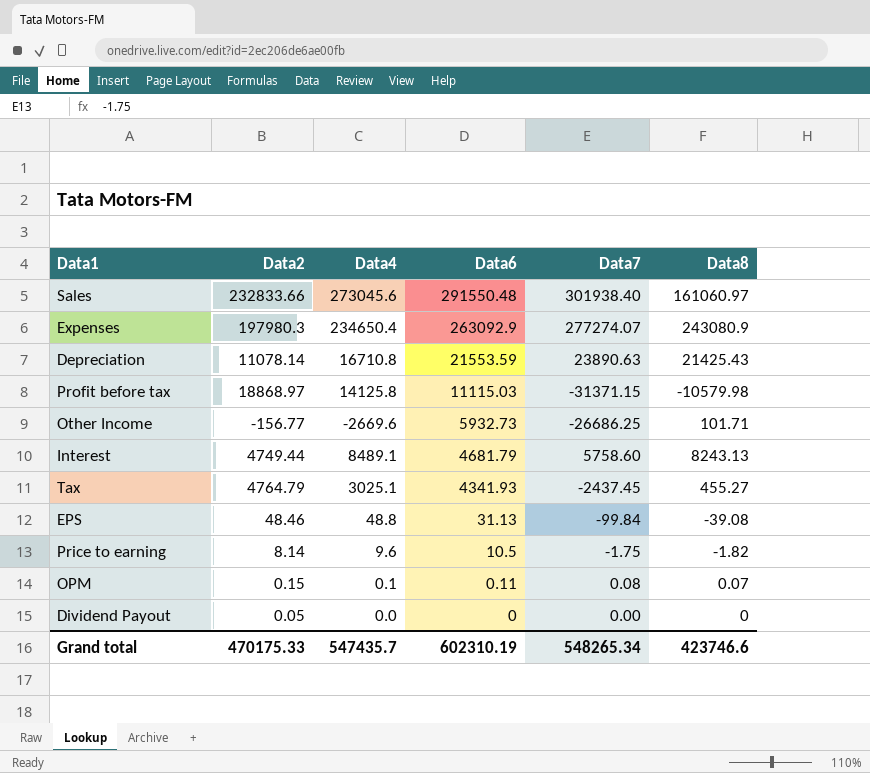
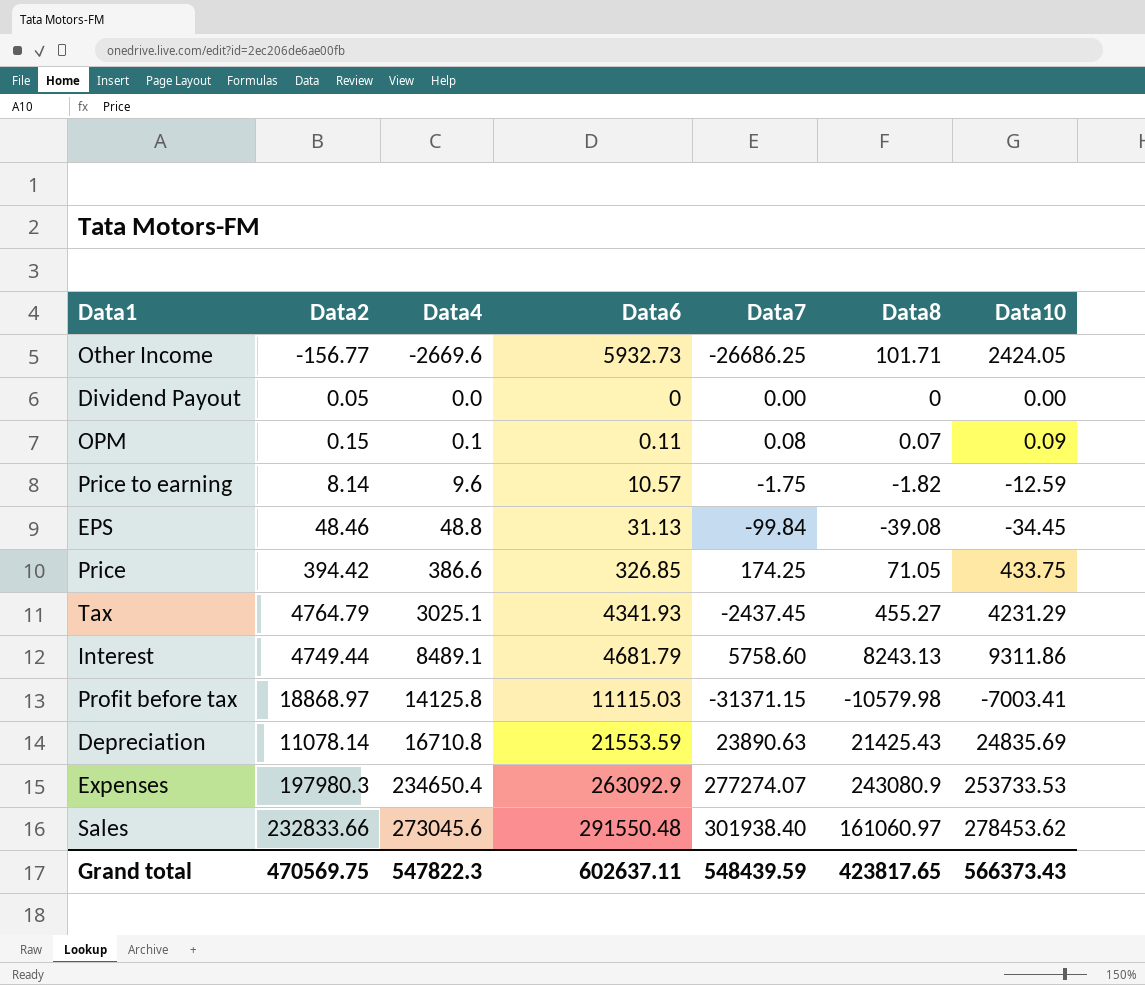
row order: Data6 descending -> Data4 ascending
column Data10 | position: none -> 7
Price to earning | Data6: 10.5 -> 10.57
row Price: none -> 394.42 | 386.6 | 326.85 | 174.25 | 71.05 | 433.75
Grand total | Data2: 470175.33 -> 470569.75
Grand total | Data4: 547435.7 -> 547822.3
Grand total | Data6: 602310.19 -> 602637.11
Grand total | Data7: 548265.34 -> 548439.59
Grand total | Data8: 423746.6 -> 423817.65

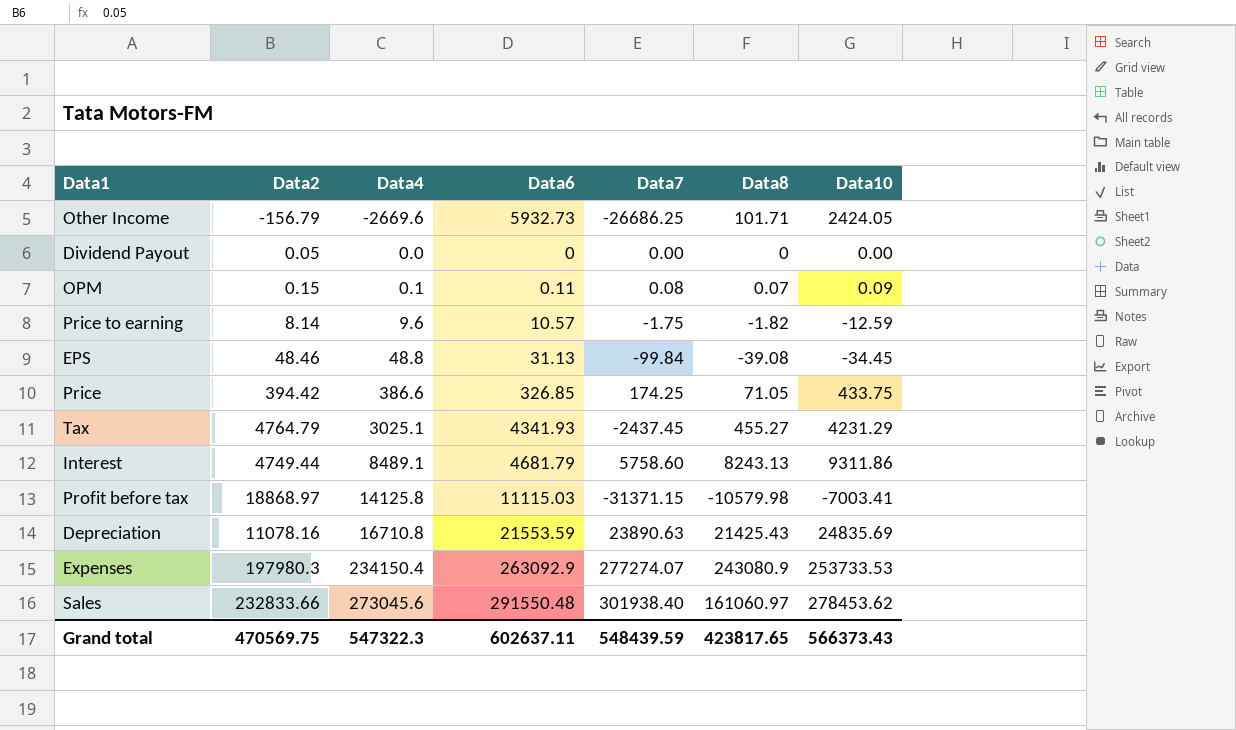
Other Income | Data2: -156.77 -> -156.79
Depreciation | Data2: 11078.14 -> 11078.16
Expenses | Data4: 234650.4 -> 234150.4
Grand total | Data4: 547822.3 -> 547322.3

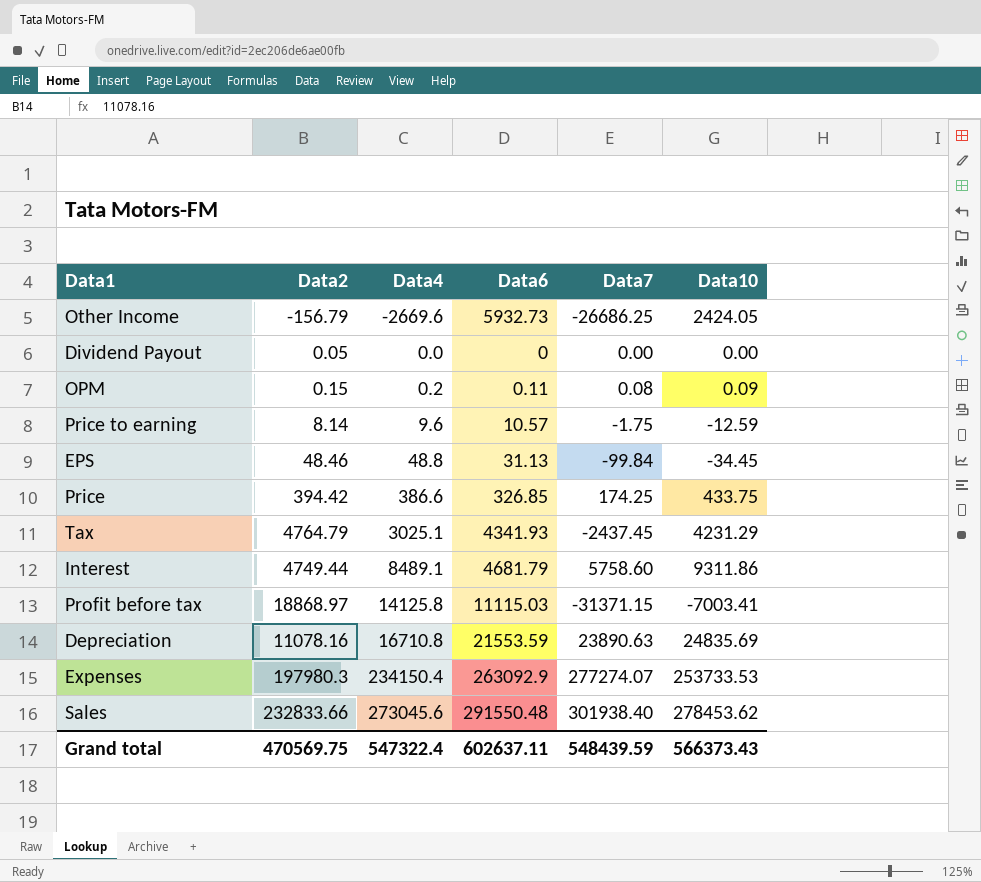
column Data8 | position: 6 -> none
OPM | Data4: 0.1 -> 0.2
Grand total | Data4: 547322.3 -> 547322.4

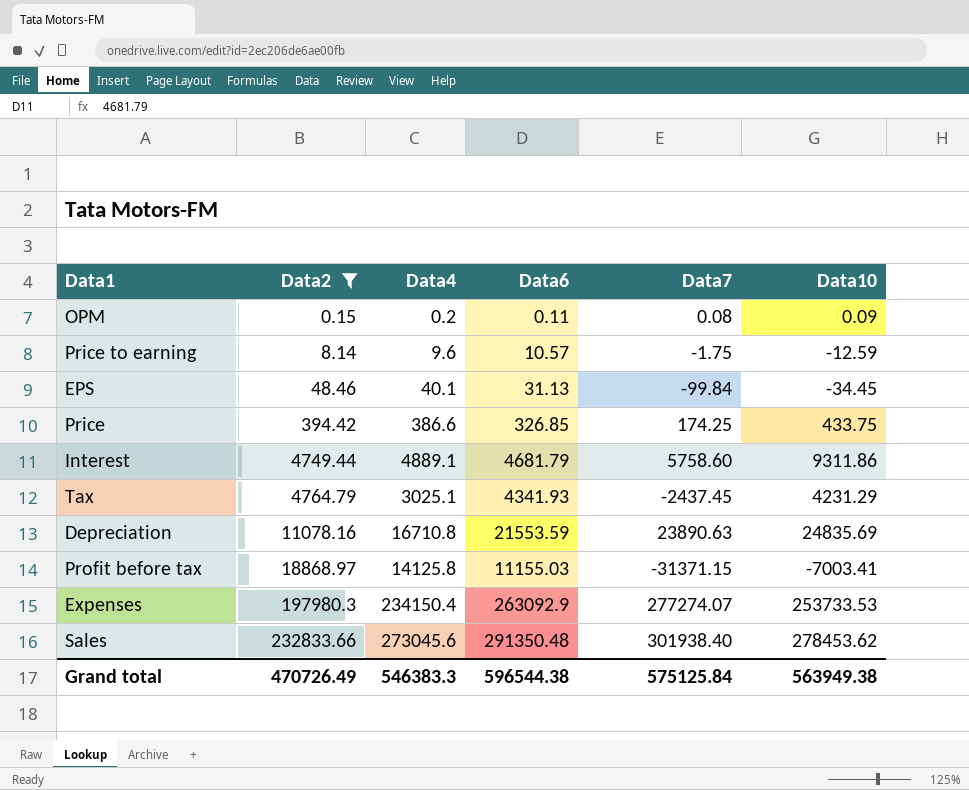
filter: none -> Data2 >= 0.15
row order: Data4 ascending -> Data2 ascending
EPS | Data4: 48.8 -> 40.1
Interest | Data4: 8489.1 -> 4889.1
Profit before tax | Data6: 11115.03 -> 11155.03
Sales | Data6: 291550.48 -> 291350.48
Grand total | Data2: 470569.75 -> 470726.49
Grand total | Data4: 547322.4 -> 546383.3
Grand total | Data6: 602637.11 -> 596544.38
Grand total | Data7: 548439.59 -> 575125.84
Grand total | Data10: 566373.43 -> 563949.38

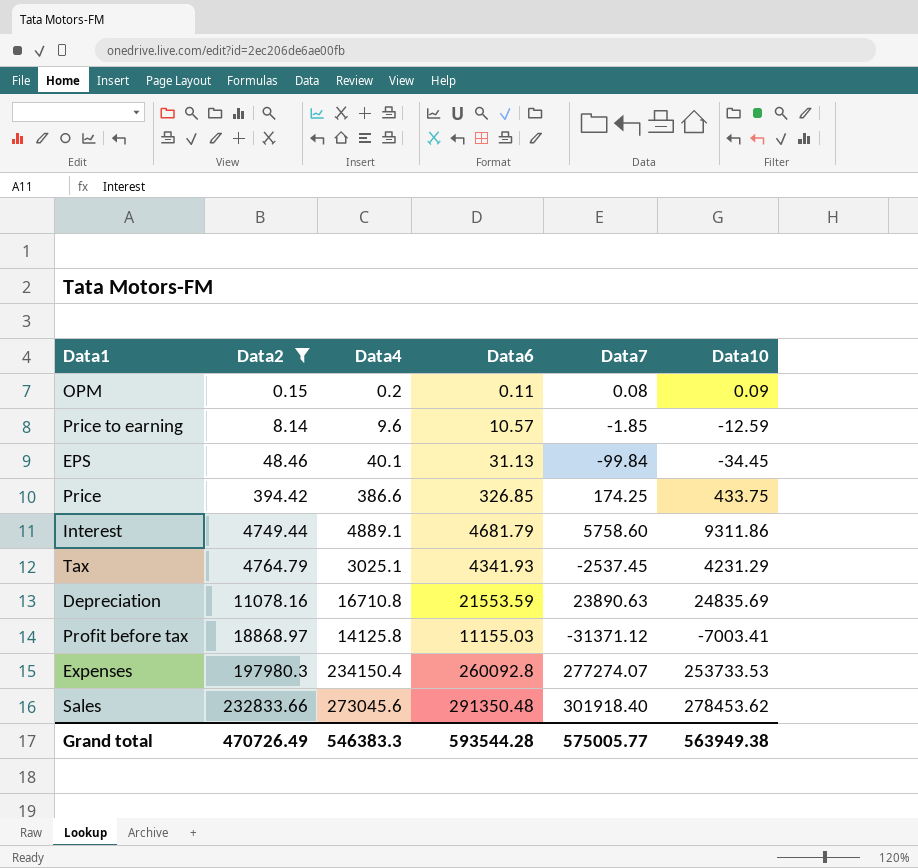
Price to earning | Data7: -1.75 -> -1.85
Tax | Data7: -2437.45 -> -2537.45
Profit before tax | Data7: -31371.15 -> -31371.12
Expenses | Data6: 263092.9 -> 260092.8
Sales | Data7: 301938.40 -> 301918.40
Grand total | Data6: 596544.38 -> 593544.28
Grand total | Data7: 575125.84 -> 575005.77

